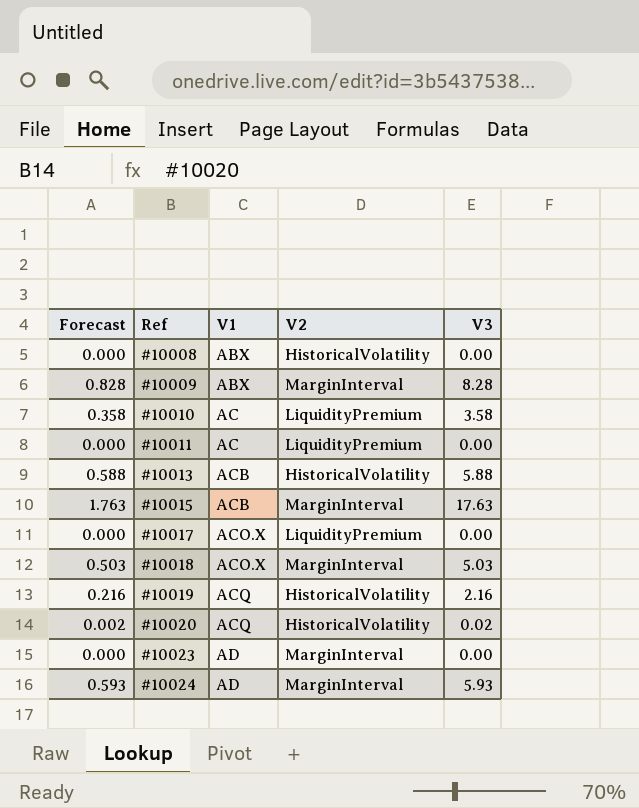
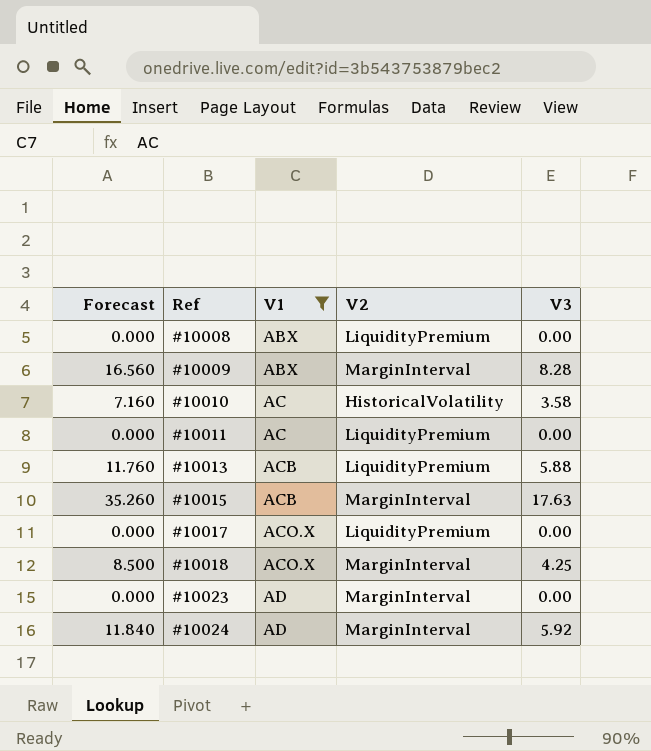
filter: none -> V1 != ACQ
column Forecast | formula: [V3] * 0.1 -> [V3] * 2
#10008 | V2: HistoricalVolatility -> LiquidityPremium
#10010 | V2: LiquidityPremium -> HistoricalVolatility
#10013 | V2: HistoricalVolatility -> LiquidityPremium
#10018 | V3: 5.03 -> 4.25
#10024 | V3: 5.93 -> 5.92

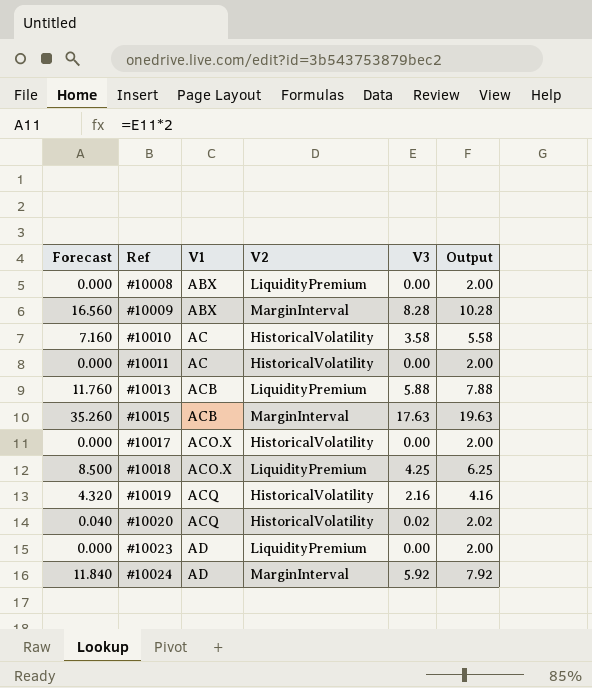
filter: V1 != ACQ -> none
column Output | formula: none -> [V3] + 2
#10011 | V2: LiquidityPremium -> HistoricalVolatility
#10017 | V2: LiquidityPremium -> HistoricalVolatility
#10018 | V2: MarginInterval -> LiquidityPremium
#10023 | V2: MarginInterval -> LiquidityPremium

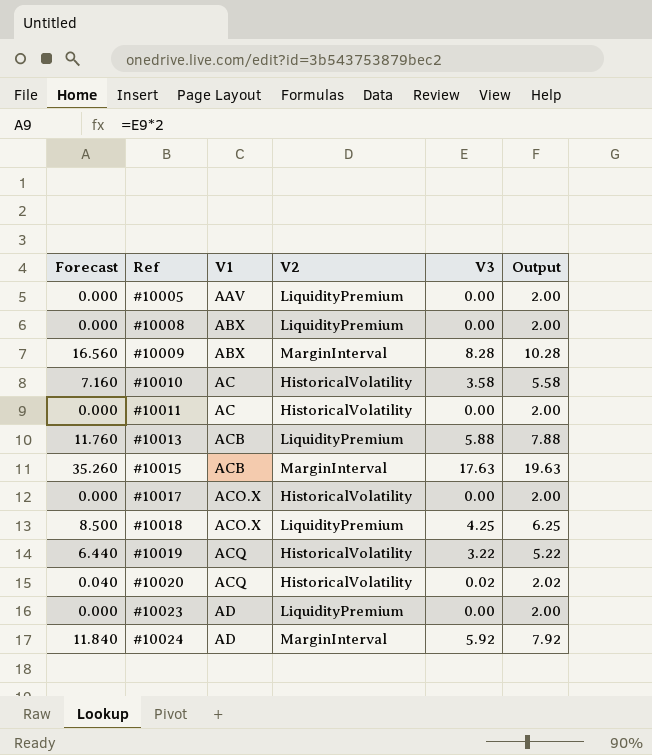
row #10005: none -> 0.000 | AAV | LiquidityPremium | 0.00 | 2.00
#10019 | Forecast: 4.320 -> 6.440
#10019 | V3: 2.16 -> 3.22
#10019 | Output: 4.16 -> 5.22

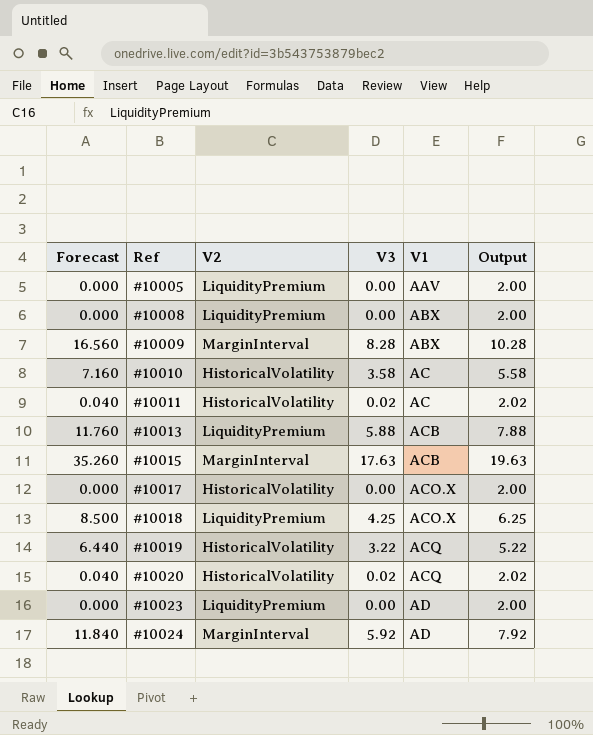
column V1 | position: 3 -> 5
#10011 | Forecast: 0.000 -> 0.040
#10011 | V3: 0.00 -> 0.02
#10011 | Output: 2.00 -> 2.02

